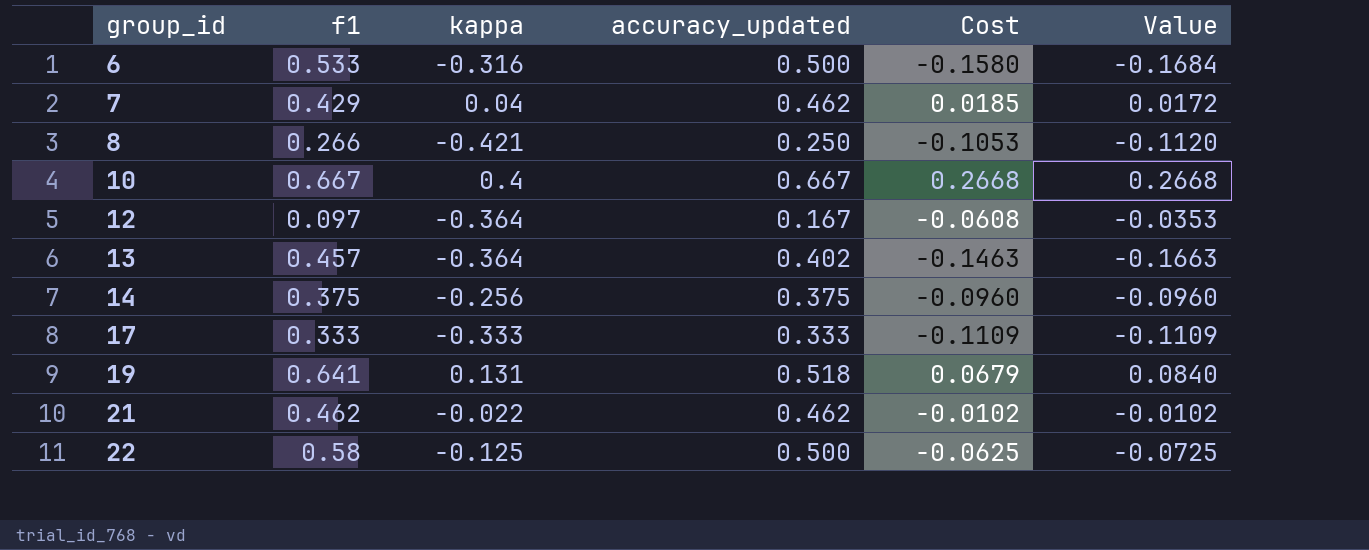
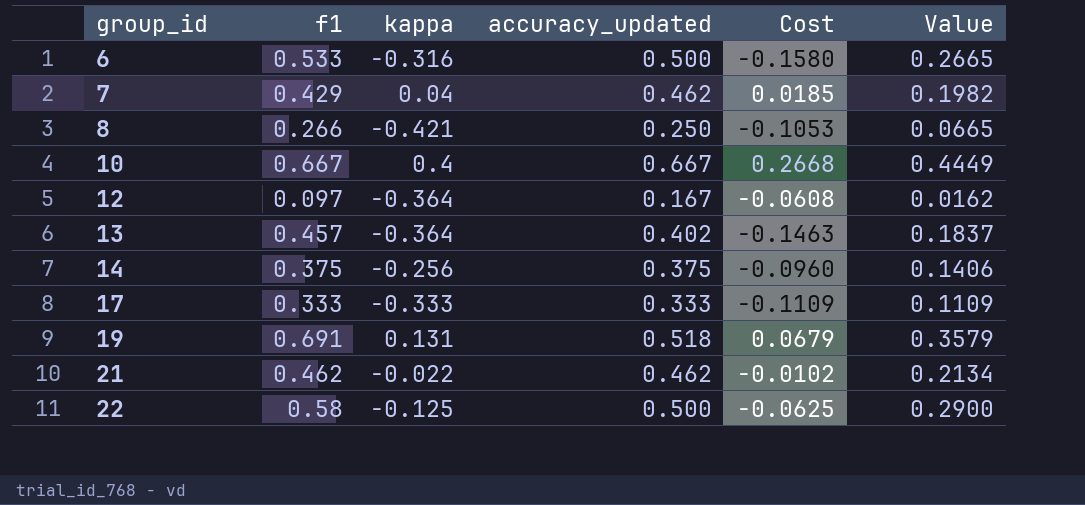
column Value | formula: [f1] * [kappa] -> [f1] * [accuracy_updated]
19 | f1: 0.641 -> 0.691

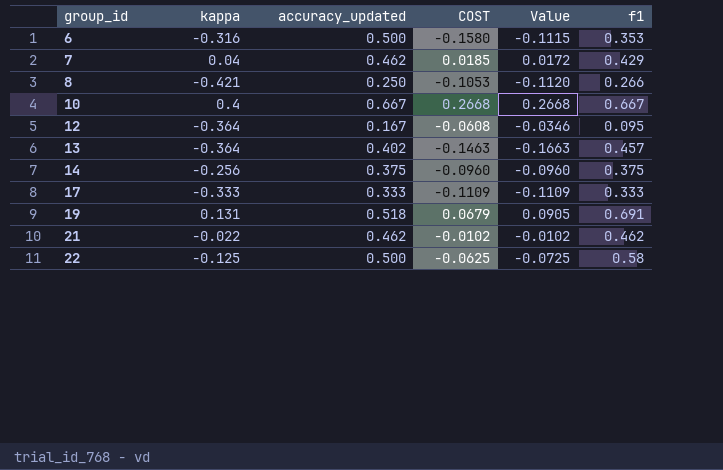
column name: Cost -> COST
column Value | formula: [f1] * [accuracy_updated] -> [kappa] * [f1]
column f1 | position: 2 -> 6
6 | f1: 0.533 -> 0.353
12 | f1: 0.097 -> 0.095

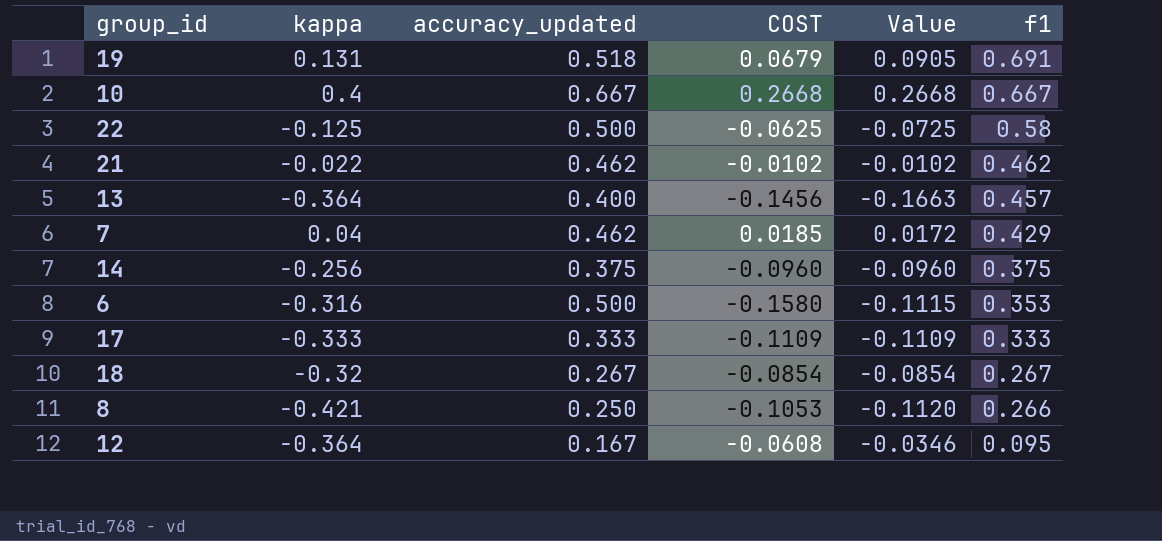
row order: group_id ascending -> f1 descending
13 | accuracy_updated: 0.402 -> 0.400
13 | COST: -0.1463 -> -0.1456
row 18: none -> -0.32 | 0.267 | -0.0854 | -0.0854 | 0.267

